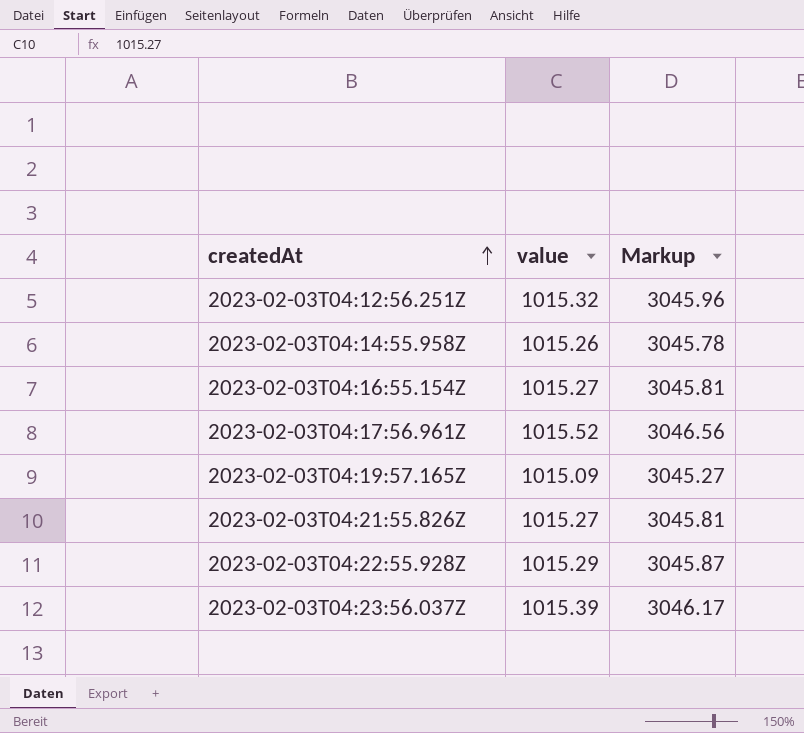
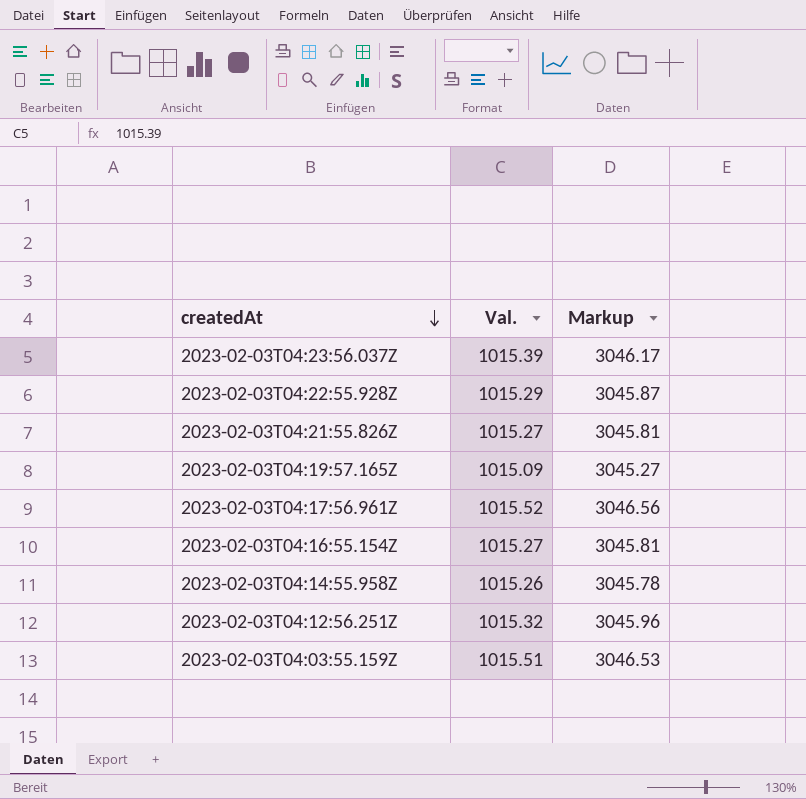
row order: createdAt ascending -> createdAt descending
column name: value -> Val.
row 2023-02-03T04:03:55.159Z: none -> 1015.51 | 3046.53

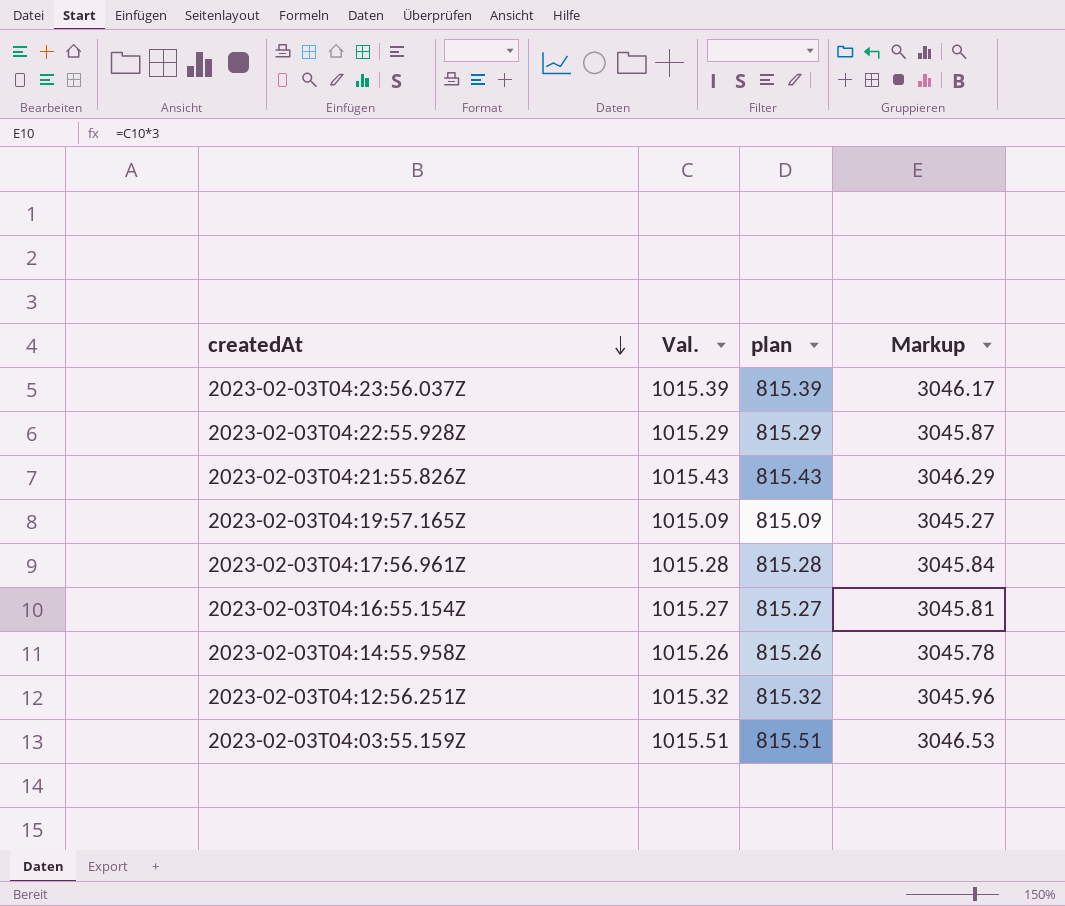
column plan | formula: none -> [Val.] - 200
2023-02-03T04:21:55.826Z | Val.: 1015.27 -> 1015.43
2023-02-03T04:21:55.826Z | Markup: 3045.81 -> 3046.29
2023-02-03T04:17:56.961Z | Val.: 1015.52 -> 1015.28
2023-02-03T04:17:56.961Z | Markup: 3046.56 -> 3045.84

